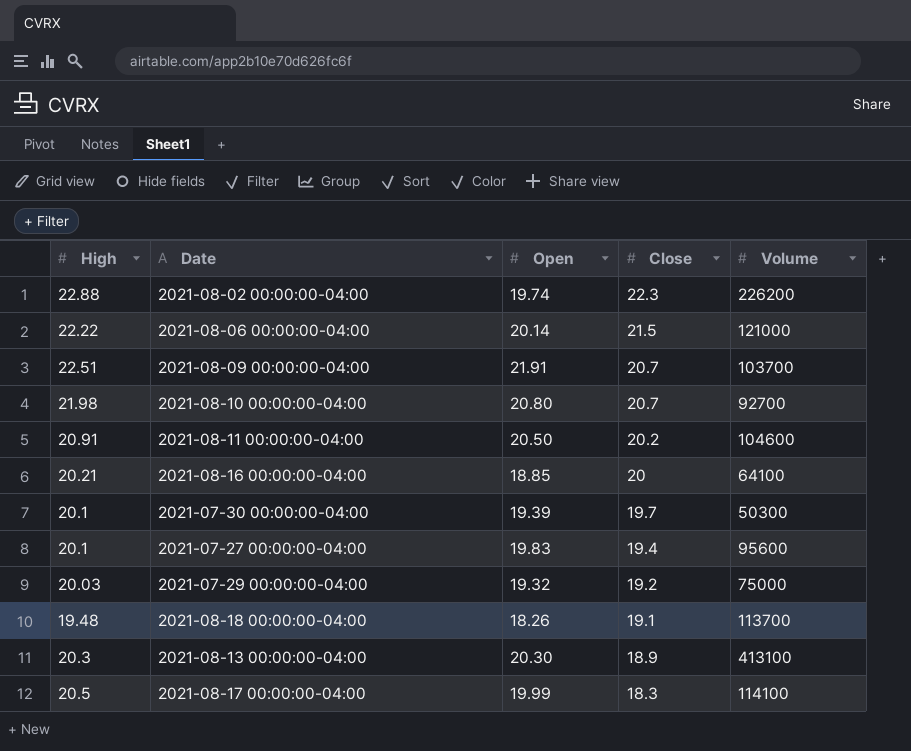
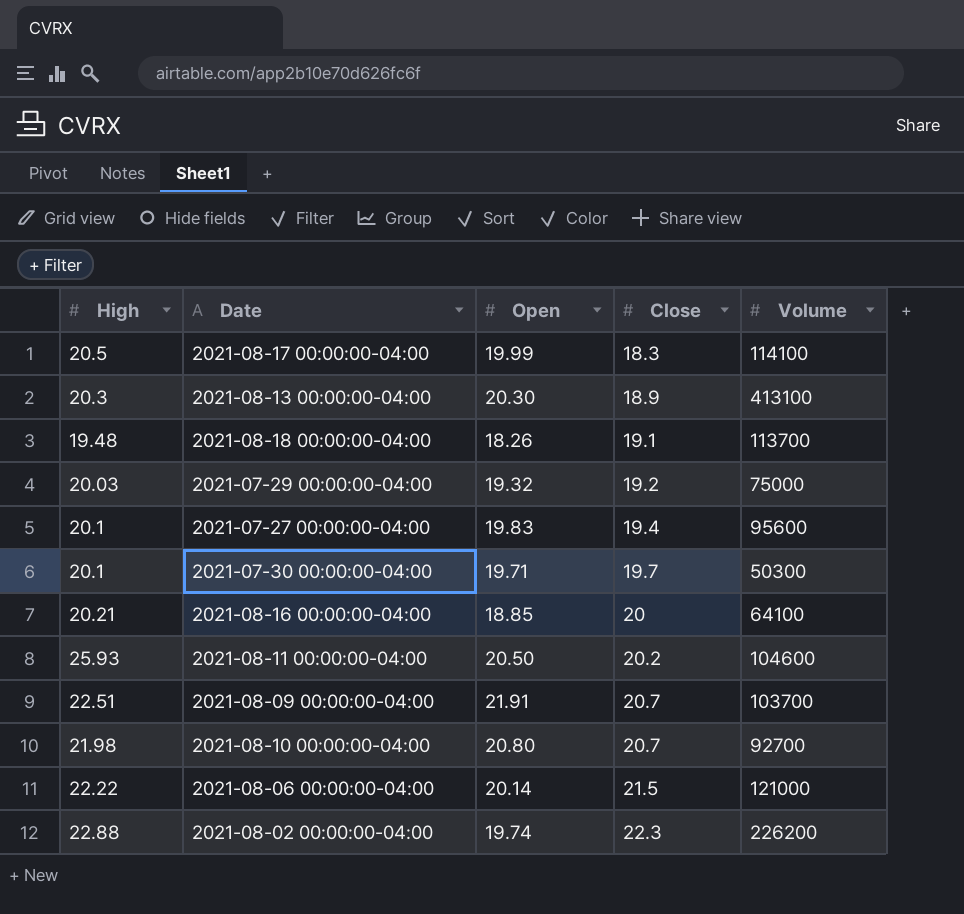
row order: Close descending -> Close ascending
2021-07-30 00:00:00-04:00 | Open: 19.39 -> 19.71
2021-08-11 00:00:00-04:00 | High: 20.91 -> 25.93

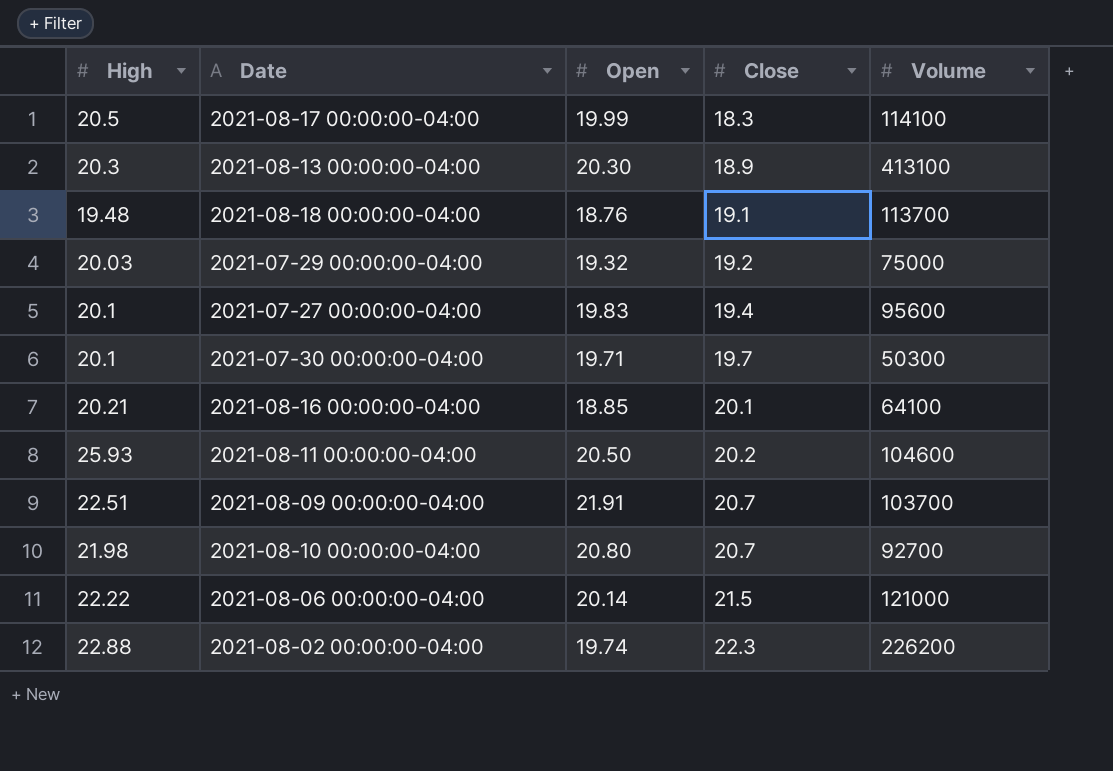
2021-08-18 00:00:00-04:00 | Open: 18.26 -> 18.76
2021-08-16 00:00:00-04:00 | Close: 20 -> 20.1

